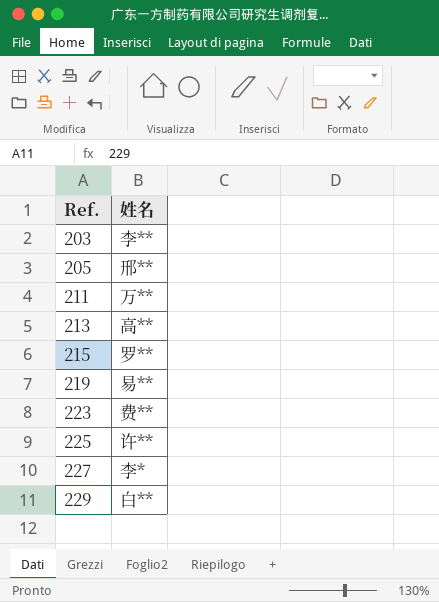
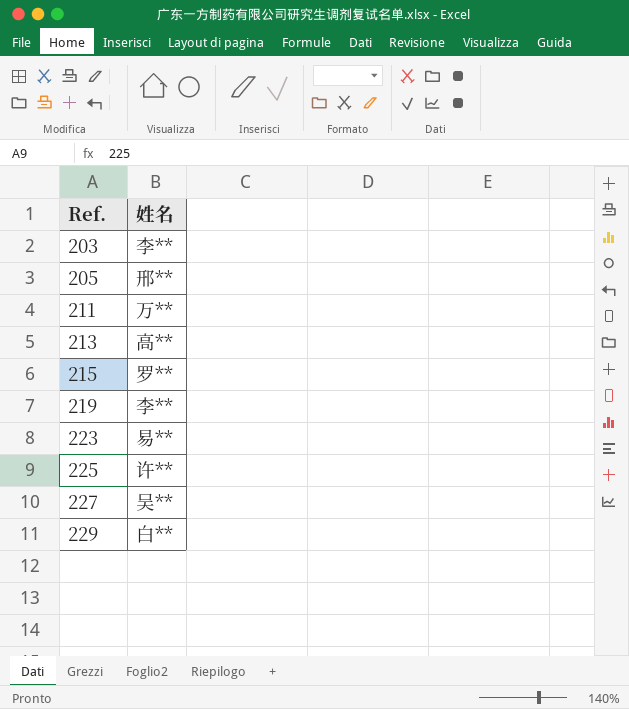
219 | 姓名: 易** -> 李**
223 | 姓名: 费** -> 易**
227 | 姓名: 李* -> 吴**

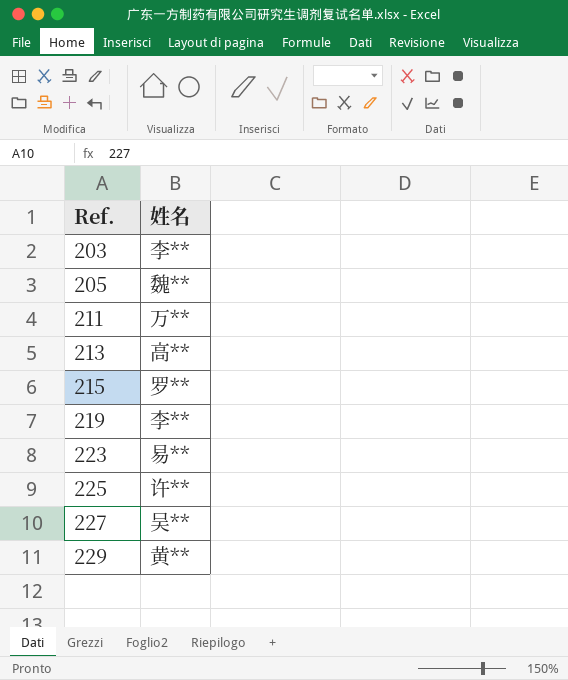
205 | 姓名: 邢** -> 魏**
229 | 姓名: 白** -> 黄**

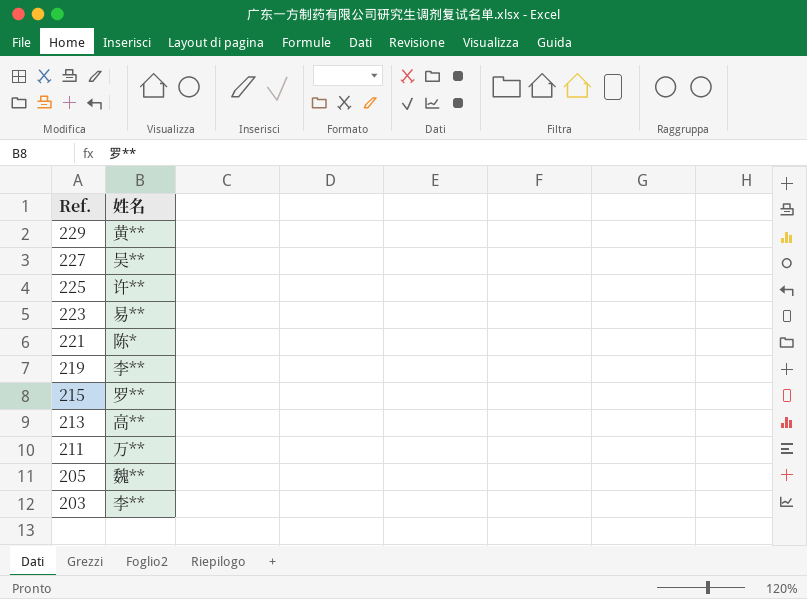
row order: Ref. ascending -> Ref. descending
row 221: none -> 陈*

